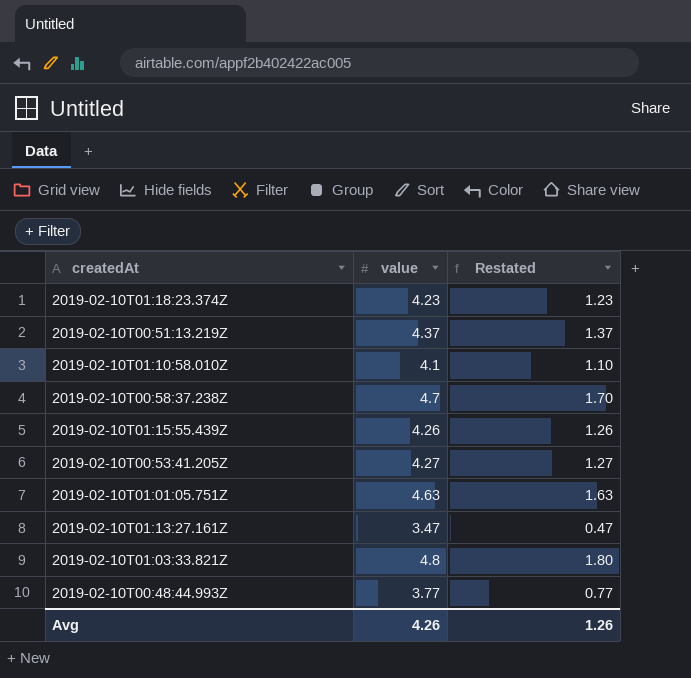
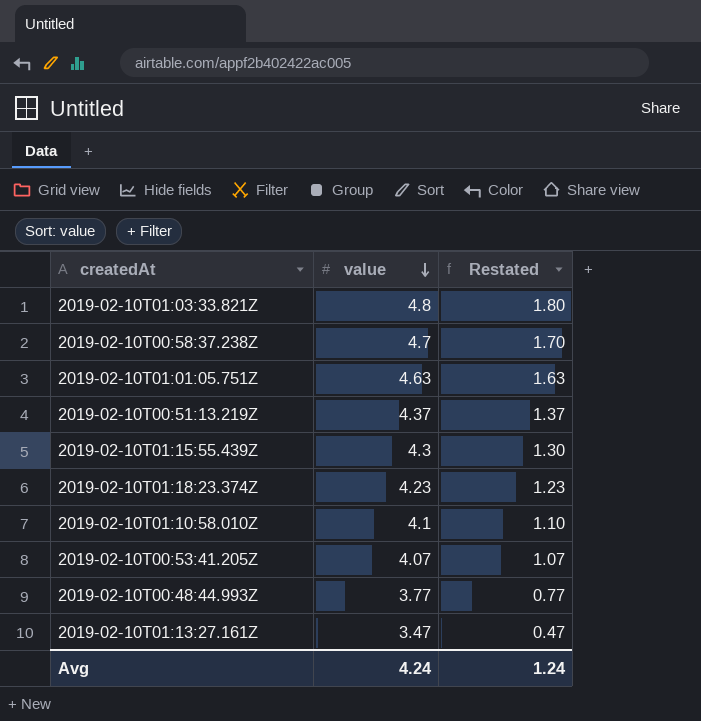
row order: none -> value descending
2019-02-10T01:15:55.439Z | value: 4.26 -> 4.3
2019-02-10T01:15:55.439Z | Restated: 1.26 -> 1.30
2019-02-10T00:53:41.205Z | value: 4.27 -> 4.07
2019-02-10T00:53:41.205Z | Restated: 1.27 -> 1.07
Avg | value: 4.26 -> 4.24
Avg | Restated: 1.26 -> 1.24

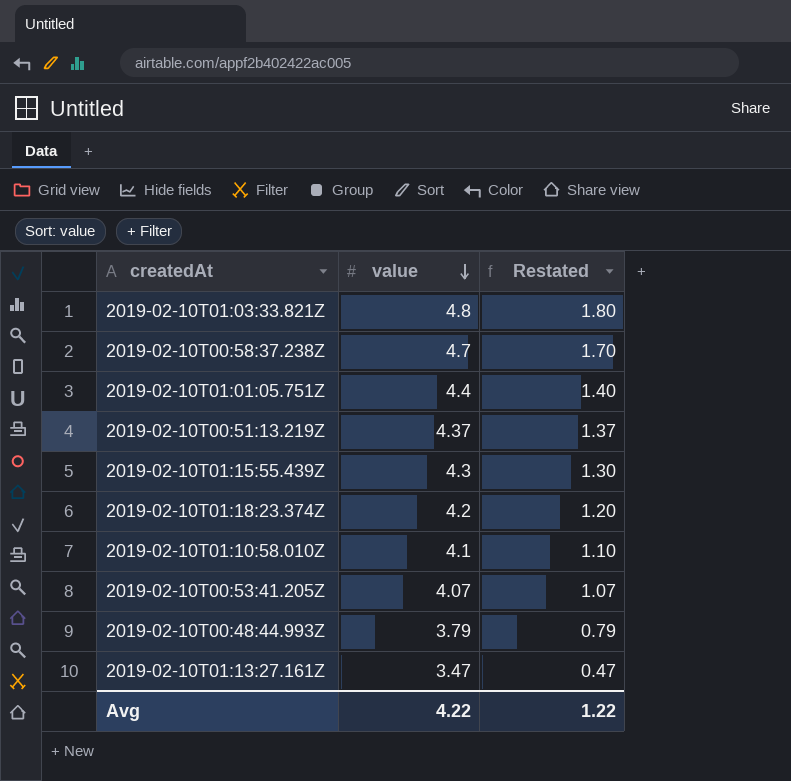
2019-02-10T01:01:05.751Z | value: 4.63 -> 4.4
2019-02-10T01:01:05.751Z | Restated: 1.63 -> 1.40
2019-02-10T01:18:23.374Z | value: 4.23 -> 4.2
2019-02-10T01:18:23.374Z | Restated: 1.23 -> 1.20
2019-02-10T00:48:44.993Z | value: 3.77 -> 3.79
2019-02-10T00:48:44.993Z | Restated: 0.77 -> 0.79
Avg | value: 4.24 -> 4.22
Avg | Restated: 1.24 -> 1.22

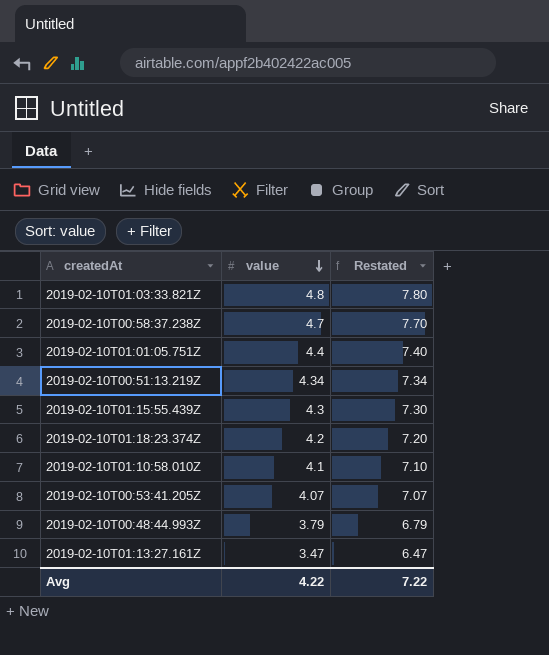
column Restated | formula: [value] - 3 -> [value] + 3
2019-02-10T00:51:13.219Z | value: 4.37 -> 4.34
Avg | Restated: 1.22 -> 7.22

